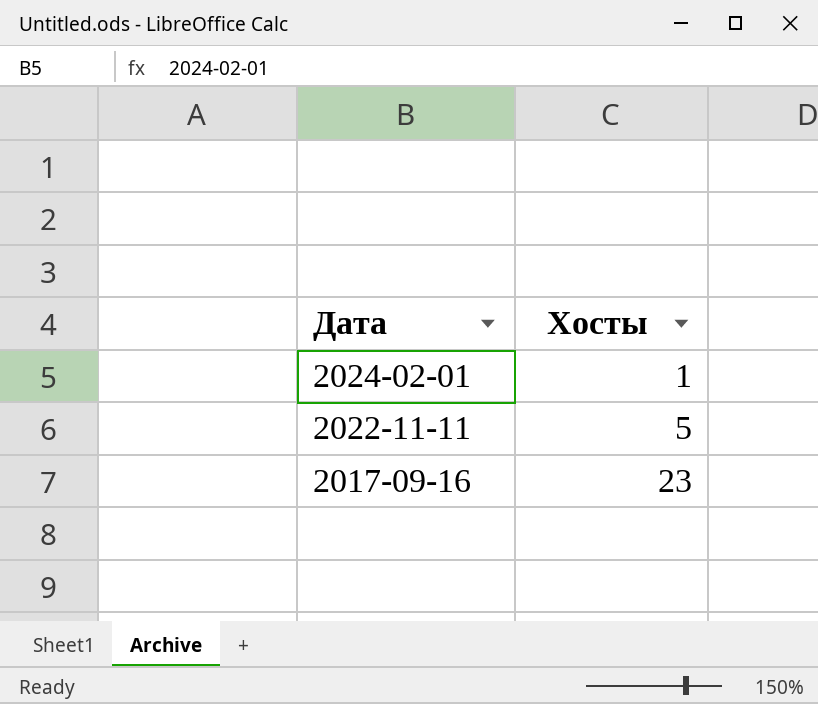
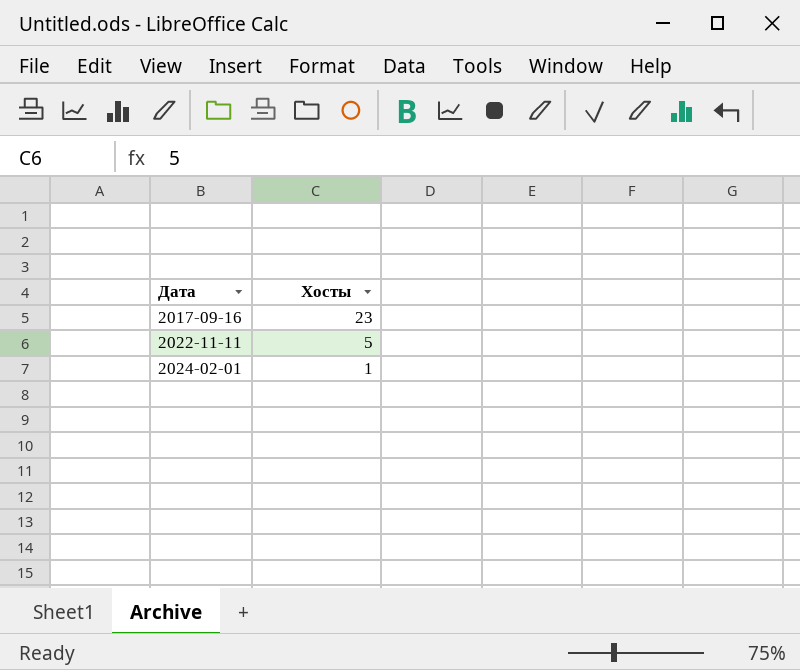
row order: Дата descending -> Дата ascending

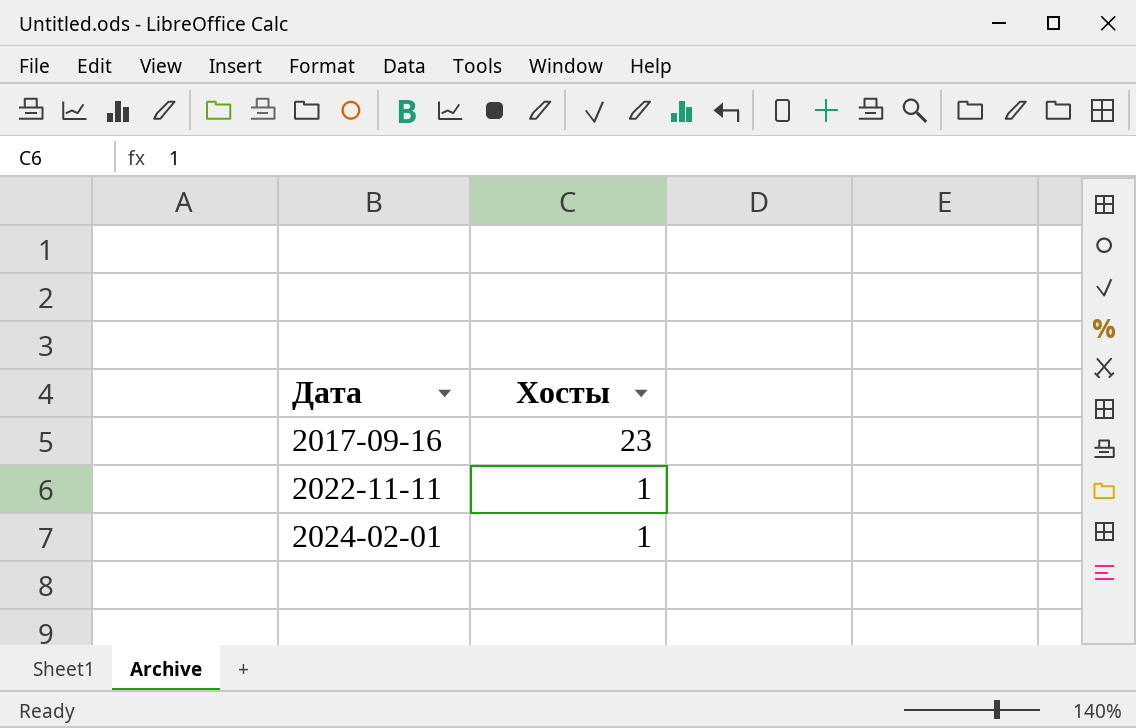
2022-11-11 | Хосты: 5 -> 1

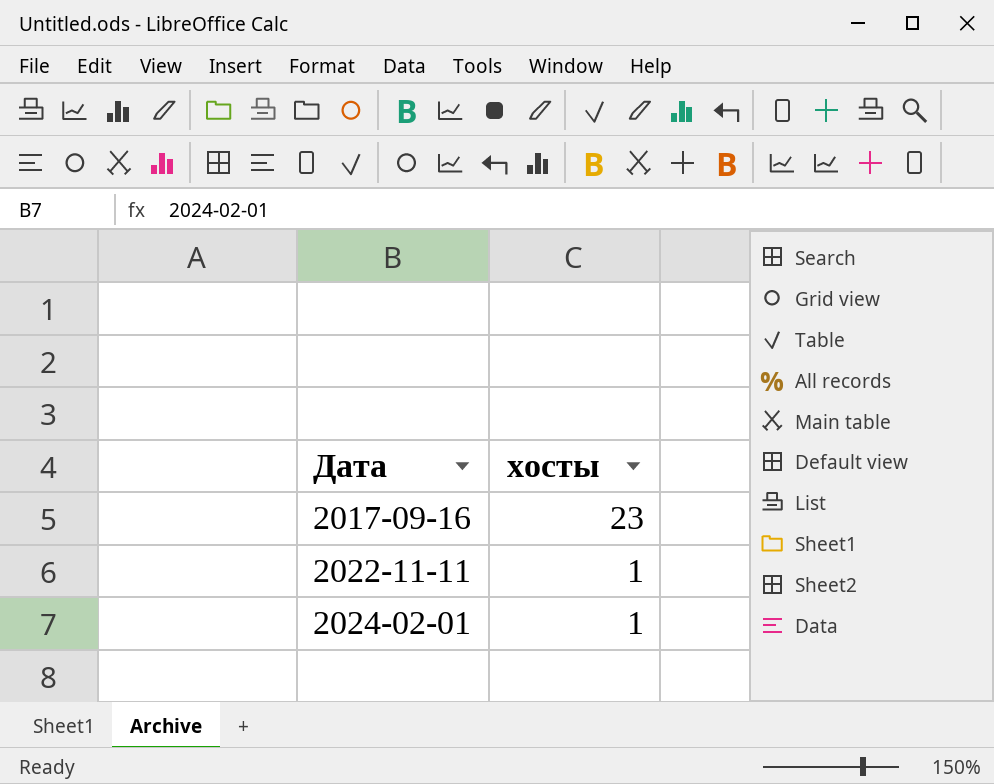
column name: Хосты -> хосты

